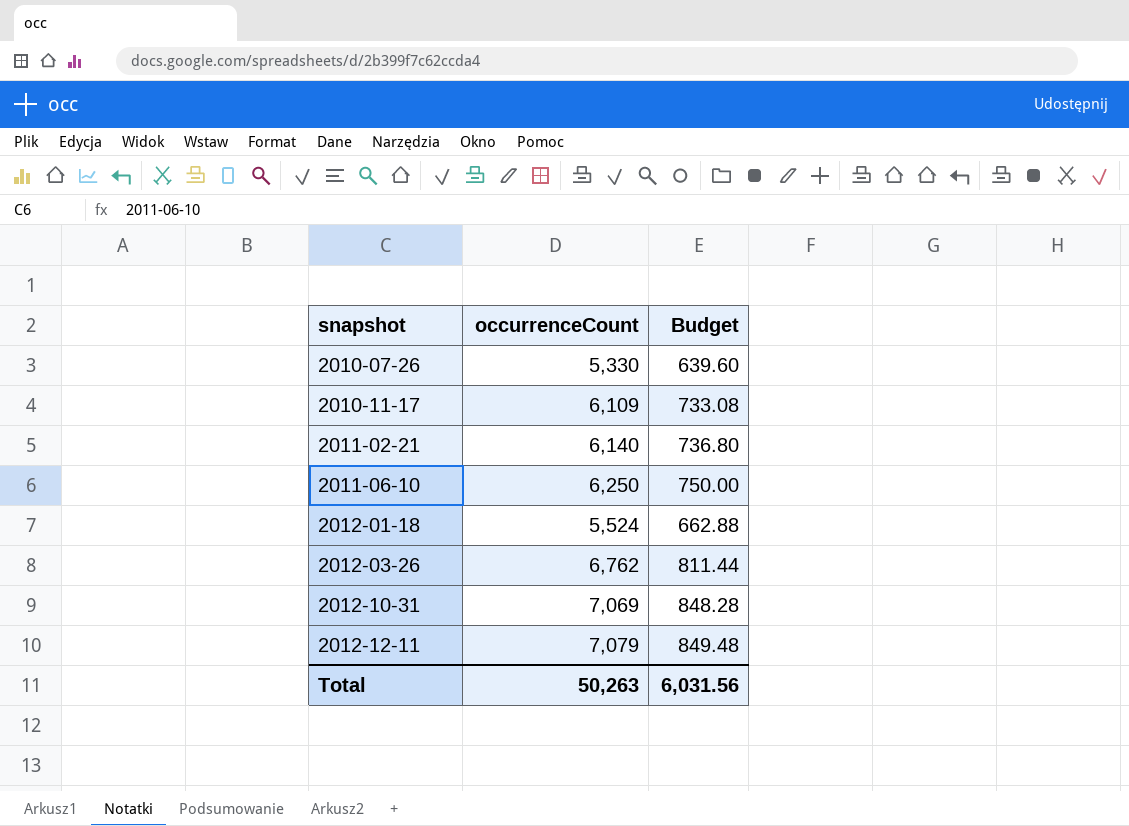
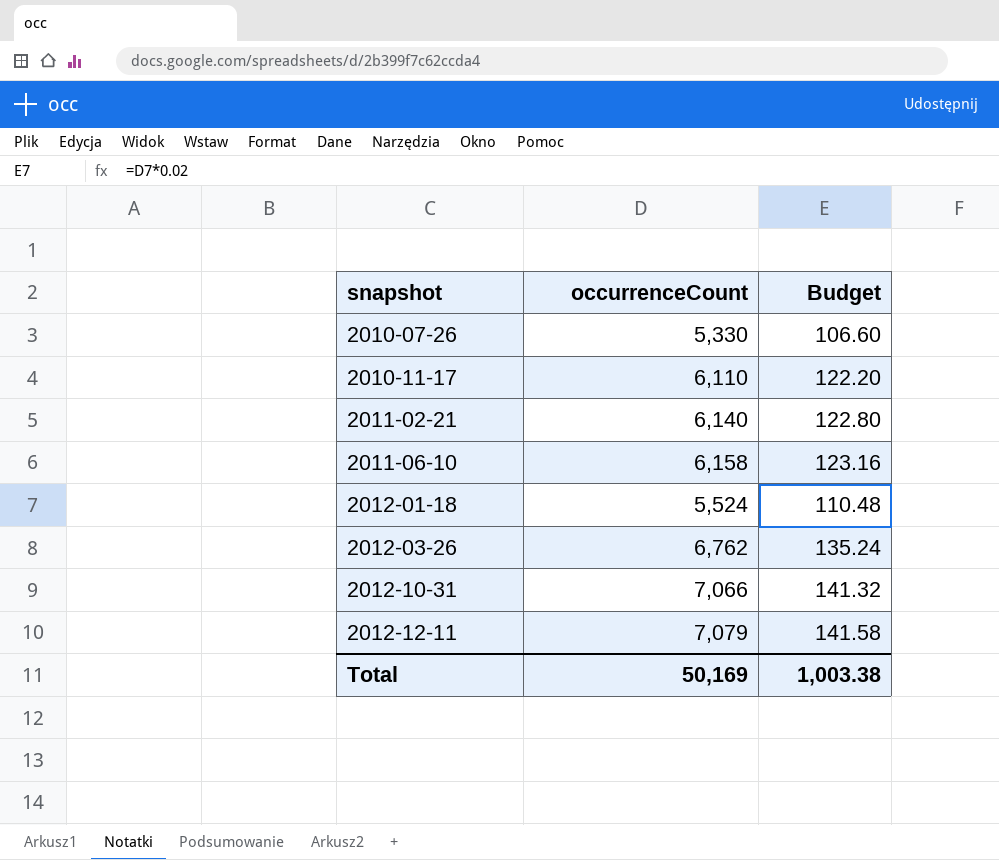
column Budget | formula: [occurrenceCount] * 0.12 -> [occurrenceCount] * 0.02
2010-11-17 | occurrenceCount: 6,109 -> 6,110
2011-06-10 | occurrenceCount: 6,250 -> 6,158
2012-10-31 | occurrenceCount: 7,069 -> 7,066
Total | occurrenceCount: 50,263 -> 50,169
Total | Budget: 6,031.56 -> 1,003.38

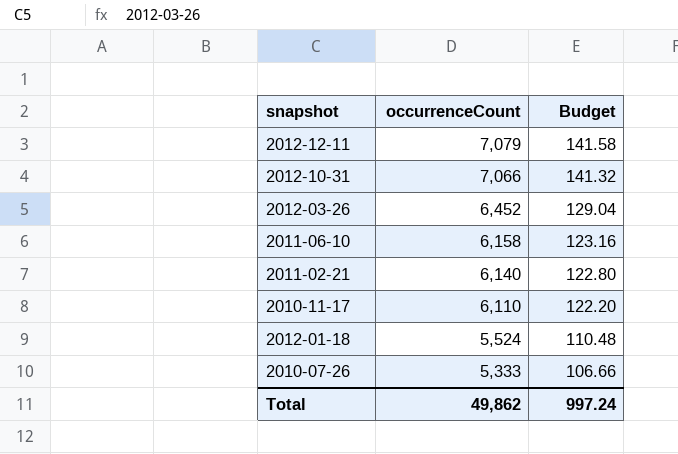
row order: snapshot ascending -> occurrenceCount descending
2012-03-26 | occurrenceCount: 6,762 -> 6,452
2012-03-26 | Budget: 135.24 -> 129.04
2010-07-26 | occurrenceCount: 5,330 -> 5,333
2010-07-26 | Budget: 106.60 -> 106.66
Total | occurrenceCount: 50,169 -> 49,862
Total | Budget: 1,003.38 -> 997.24

